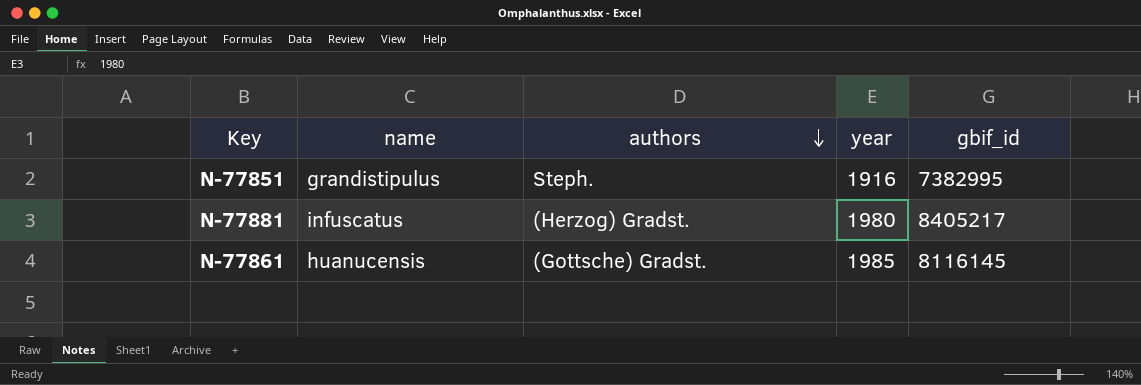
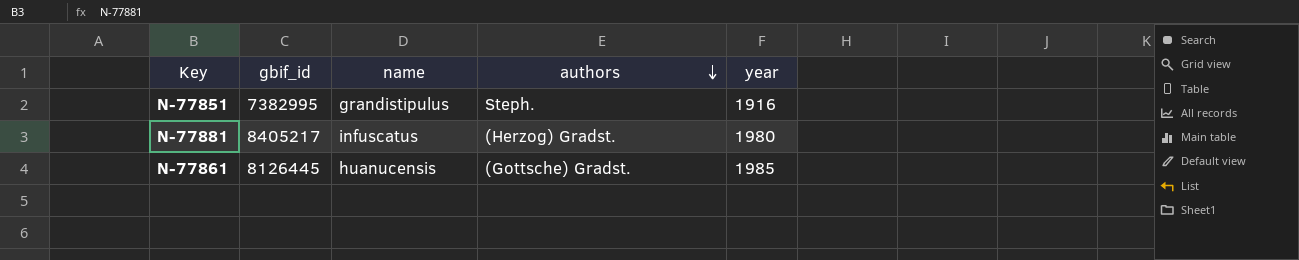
column gbif_id | position: 5 -> 2
N-77861 | gbif_id: 8116145 -> 8126445

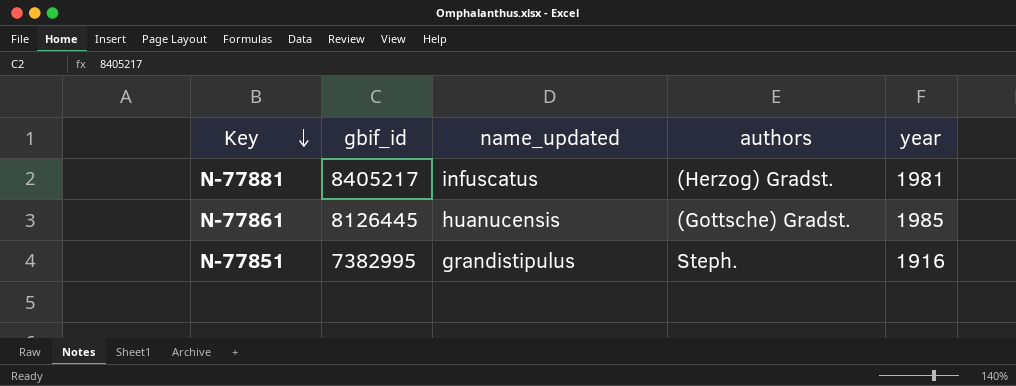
row order: authors descending -> Key descending
column name: name -> name_updated
N-77881 | year: 1980 -> 1981

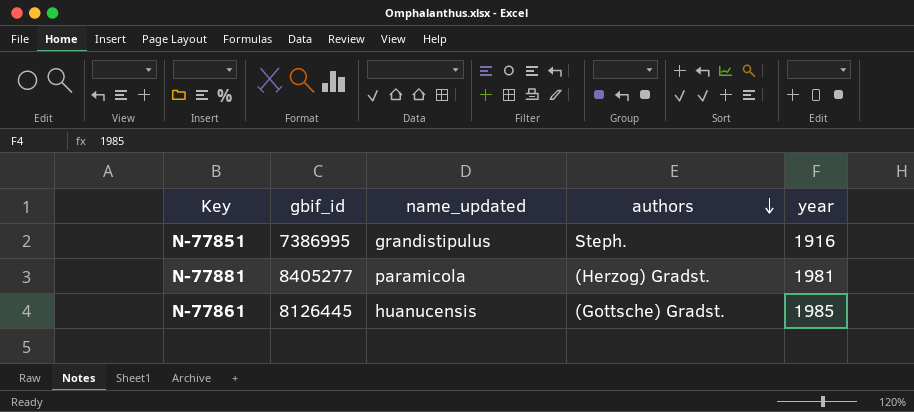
row order: Key descending -> authors descending
N-77851 | gbif_id: 7382995 -> 7386995
N-77881 | gbif_id: 8405217 -> 8405277
N-77881 | name_updated: infuscatus -> paramicola

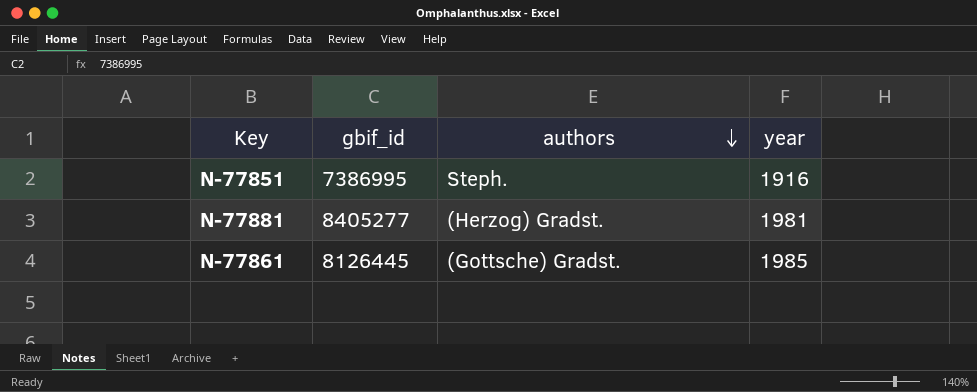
column name_updated | position: 3 -> none

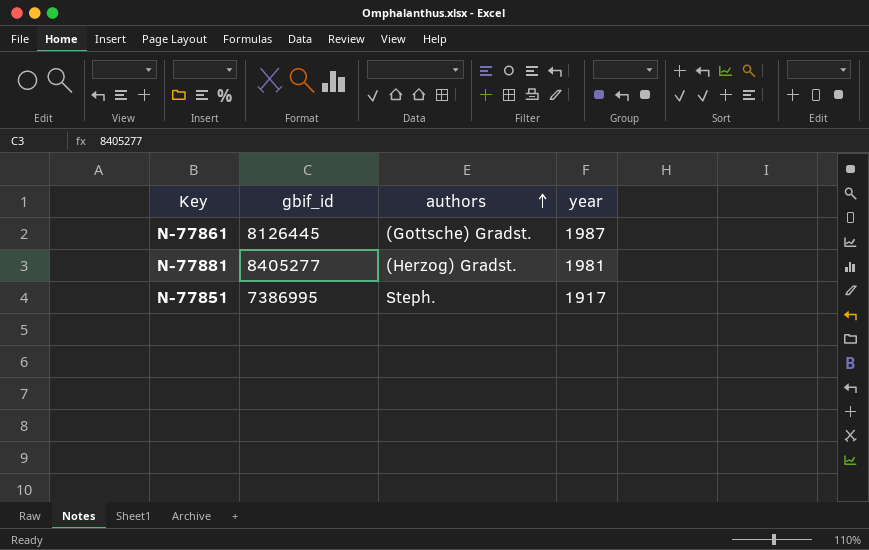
row order: authors descending -> authors ascending
N-77861 | year: 1985 -> 1987
N-77851 | year: 1916 -> 1917

